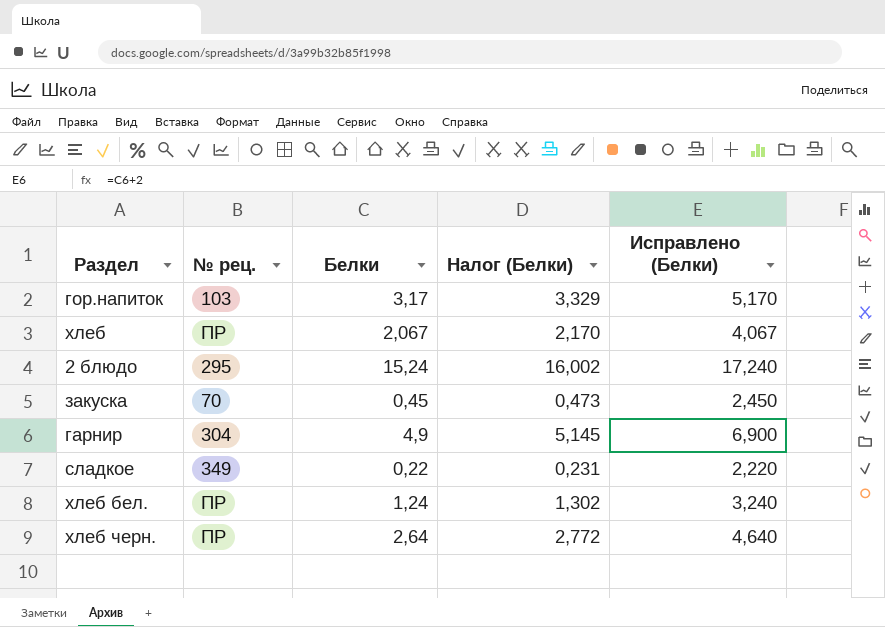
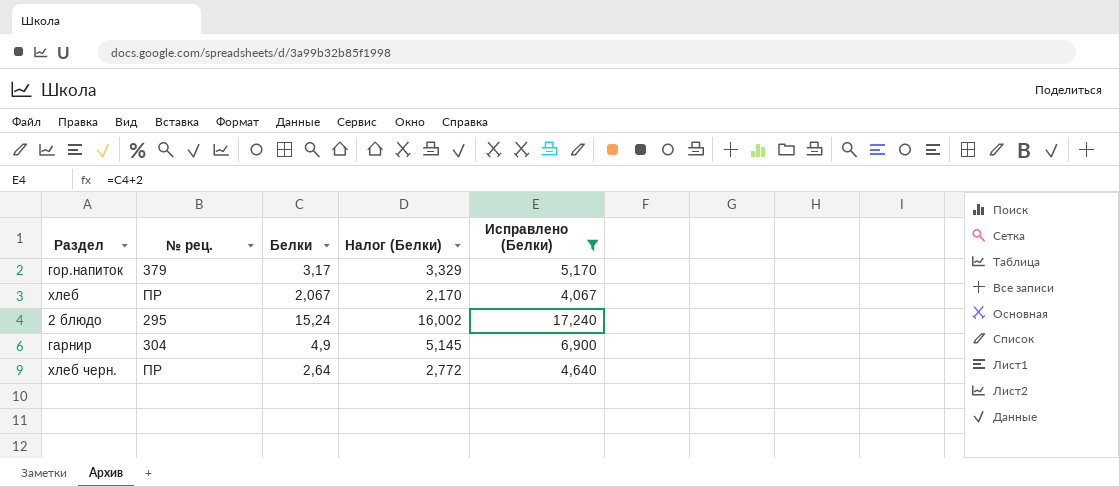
filter: none -> Исправлено (Белки) >= 4,067
гор.напиток | № рец.: 103 -> 379

